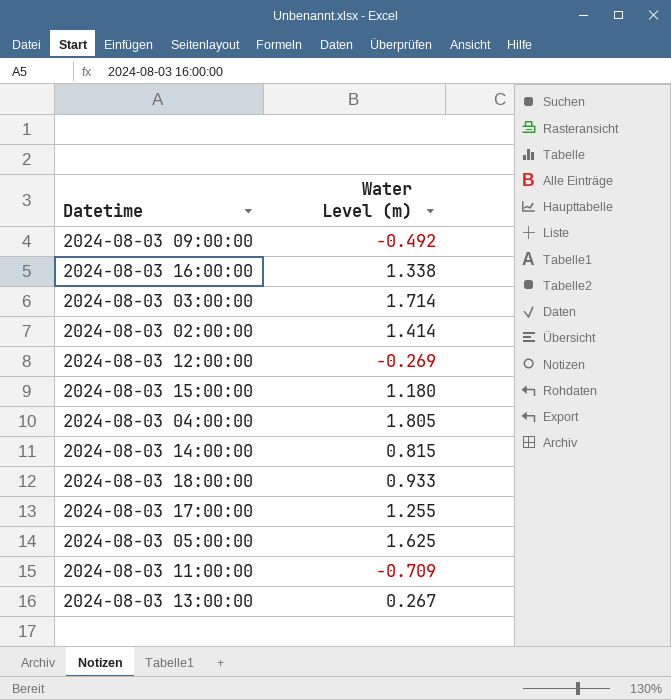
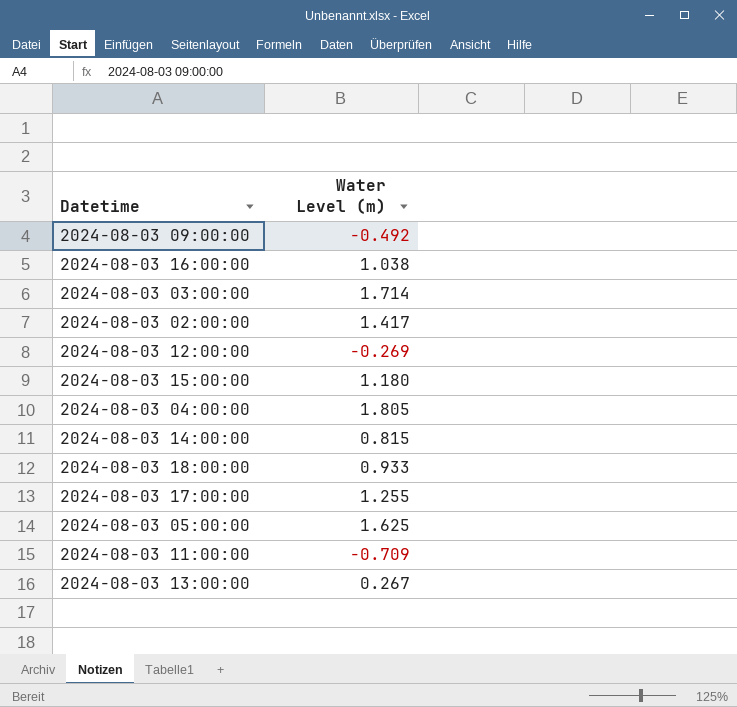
2024-08-03 16:00:00 | Water Level (m): 1.338 -> 1.038
2024-08-03 02:00:00 | Water Level (m): 1.414 -> 1.417

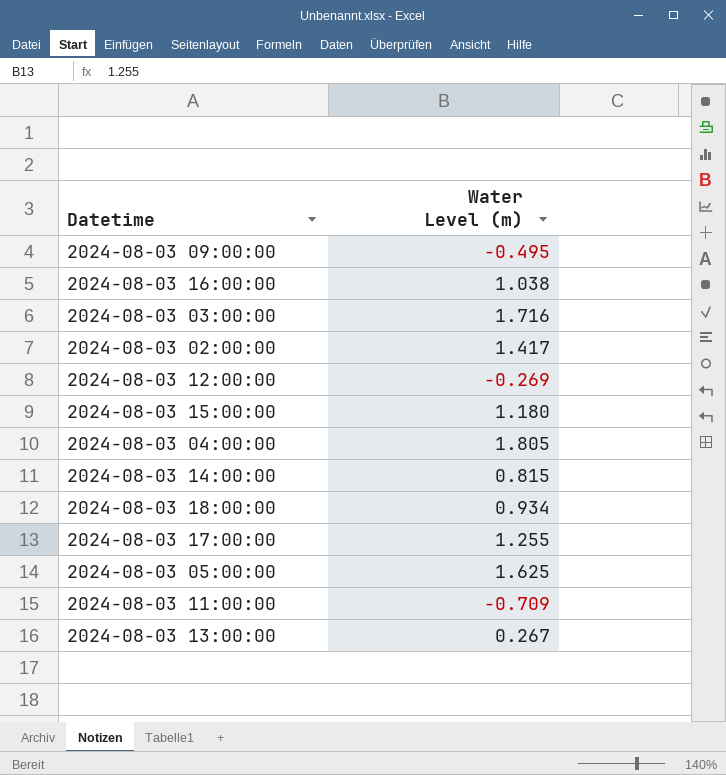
2024-08-03 09:00:00 | Water Level (m): -0.492 -> -0.495
2024-08-03 03:00:00 | Water Level (m): 1.714 -> 1.716
2024-08-03 18:00:00 | Water Level (m): 0.933 -> 0.934

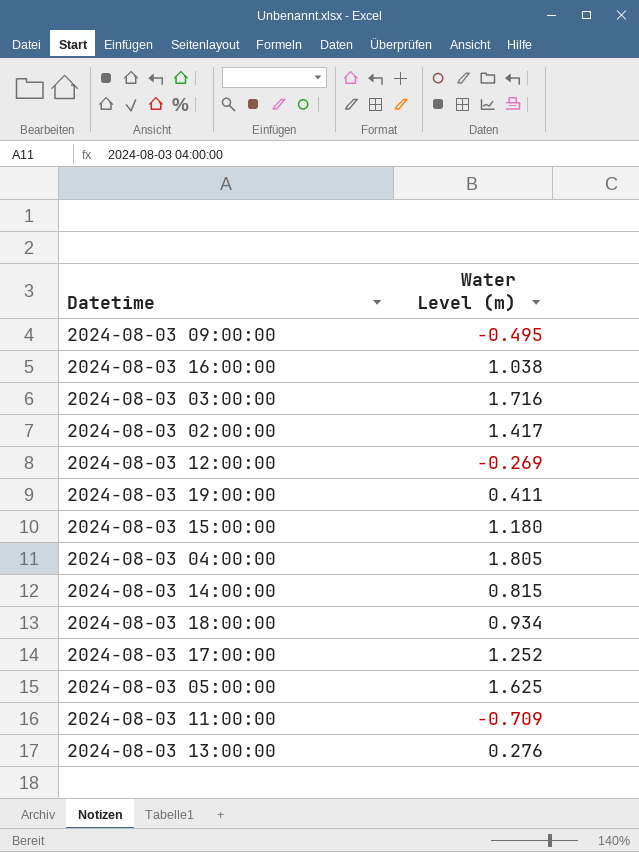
row 2024-08-03 19:00:00: none -> 0.411
2024-08-03 17:00:00 | Water Level (m): 1.255 -> 1.252
2024-08-03 13:00:00 | Water Level (m): 0.267 -> 0.276

